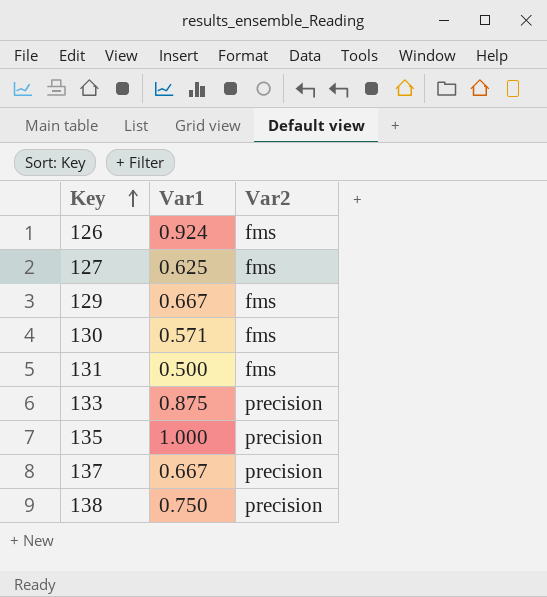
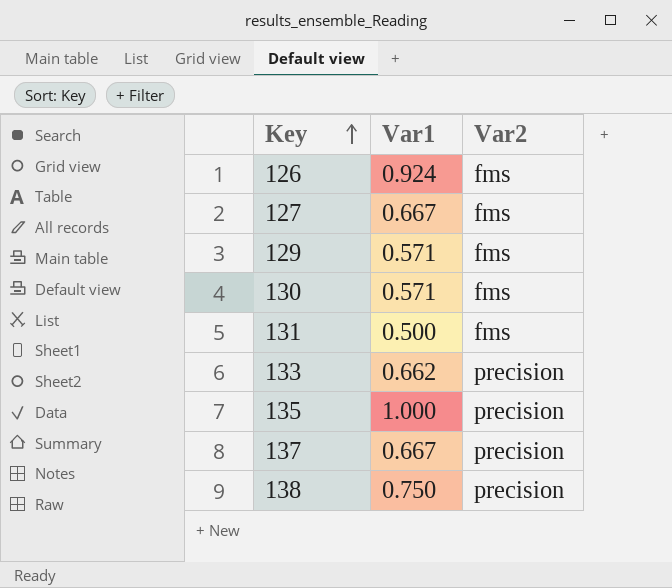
127 | Var1: 0.625 -> 0.667
129 | Var1: 0.667 -> 0.571
133 | Var1: 0.875 -> 0.662

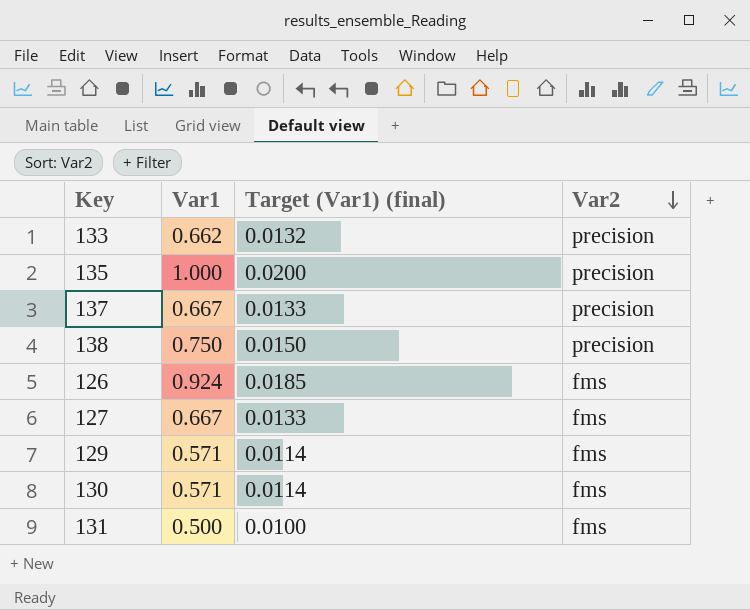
row order: Key ascending -> Var2 descending
column Target (Var1) (final) | formula: none -> [Var1] * 0.02

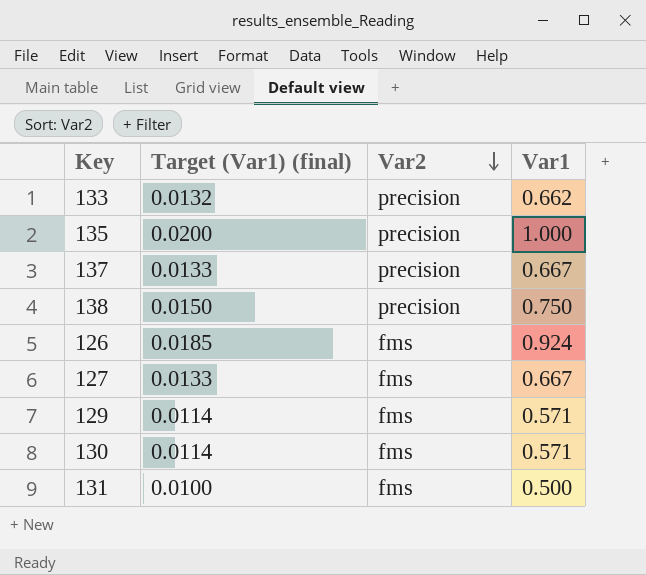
column Var1 | position: 2 -> 4

